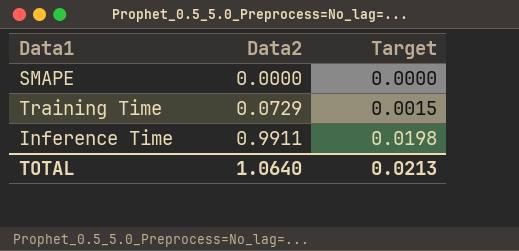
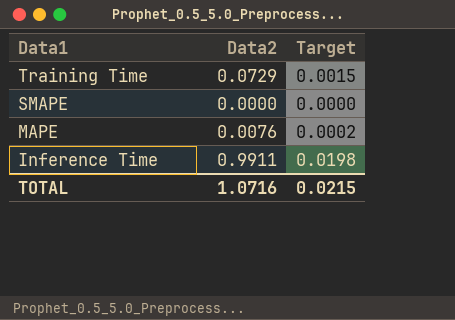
row order: Data2 ascending -> Data1 descending
row MAPE: none -> 0.0076 | 0.0002
TOTAL | Data2: 1.0640 -> 1.0716
TOTAL | Target: 0.0213 -> 0.0215

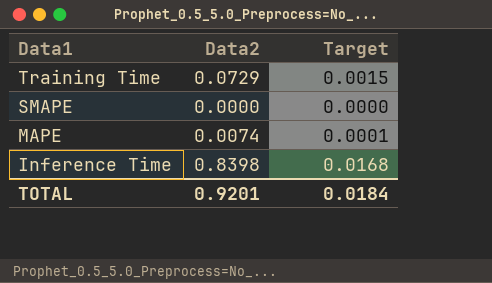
MAPE | Data2: 0.0076 -> 0.0074
MAPE | Target: 0.0002 -> 0.0001
Inference Time | Data2: 0.9911 -> 0.8398
Inference Time | Target: 0.0198 -> 0.0168
TOTAL | Data2: 1.0716 -> 0.9201
TOTAL | Target: 0.0215 -> 0.0184

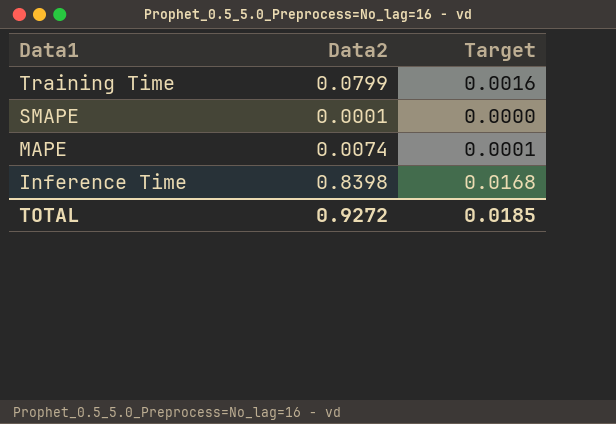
Training Time | Data2: 0.0729 -> 0.0799
Training Time | Target: 0.0015 -> 0.0016
SMAPE | Data2: 0.0000 -> 0.0001
TOTAL | Data2: 0.9201 -> 0.9272
TOTAL | Target: 0.0184 -> 0.0185

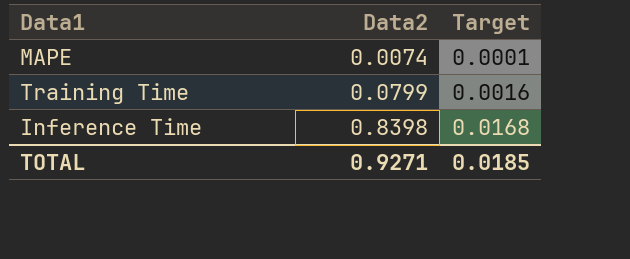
row order: Data1 descending -> Data2 ascending
row SMAPE: 0.0001 | 0.0000 -> none
TOTAL | Data2: 0.9272 -> 0.9271

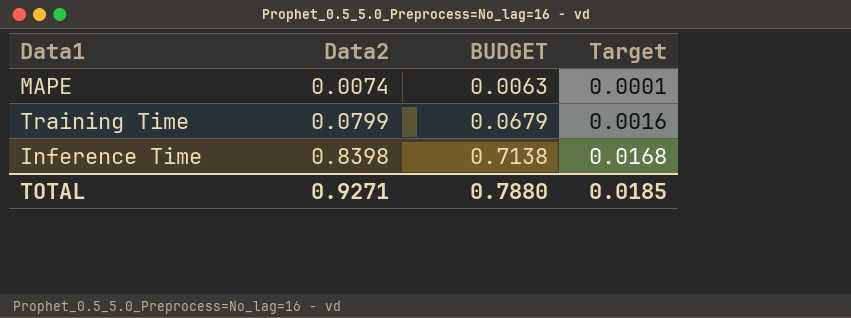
column BUDGET | formula: none -> [Data2] * 0.85

